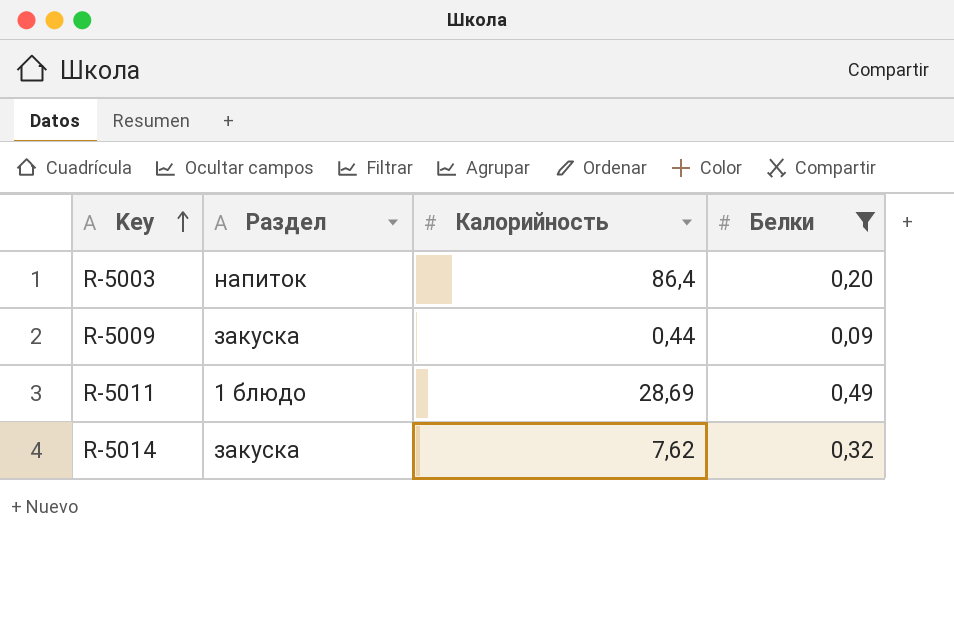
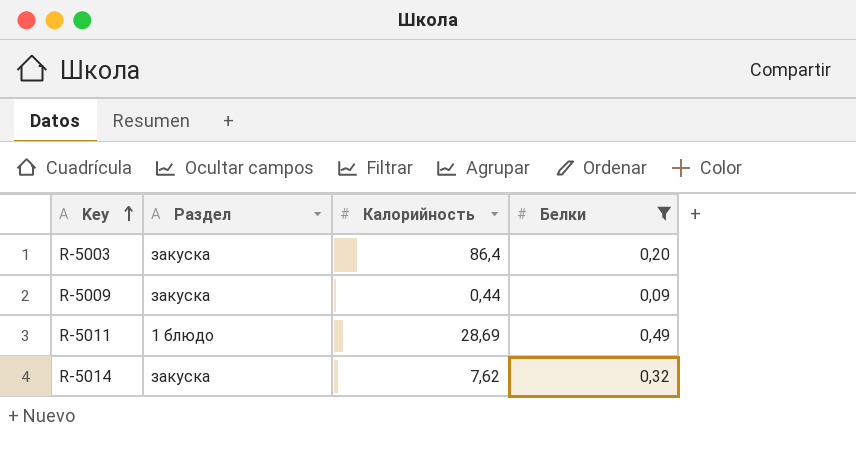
R-5003 | Раздел: напиток -> закуска

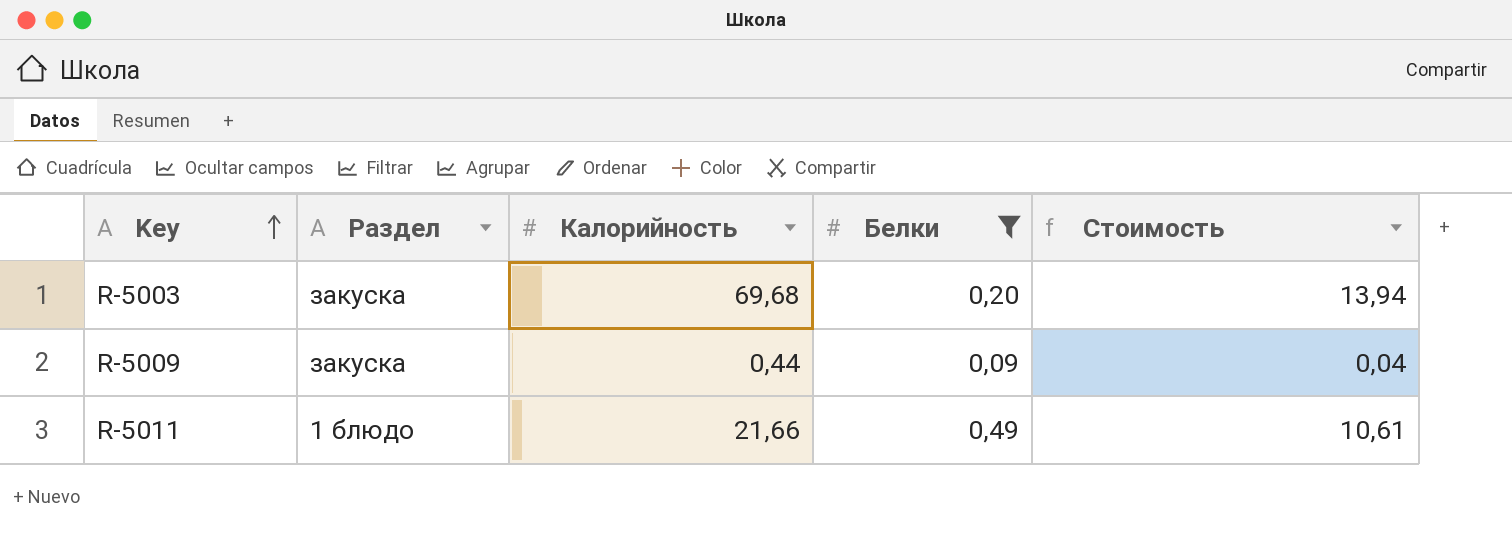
column Стоимость | formula: none -> [Калорийность] * [Белки]
row R-5014: закуска | 7,62 | 0,32 -> none
R-5003 | Калорийность: 86,4 -> 69,68
R-5011 | Калорийность: 28,69 -> 21,66

